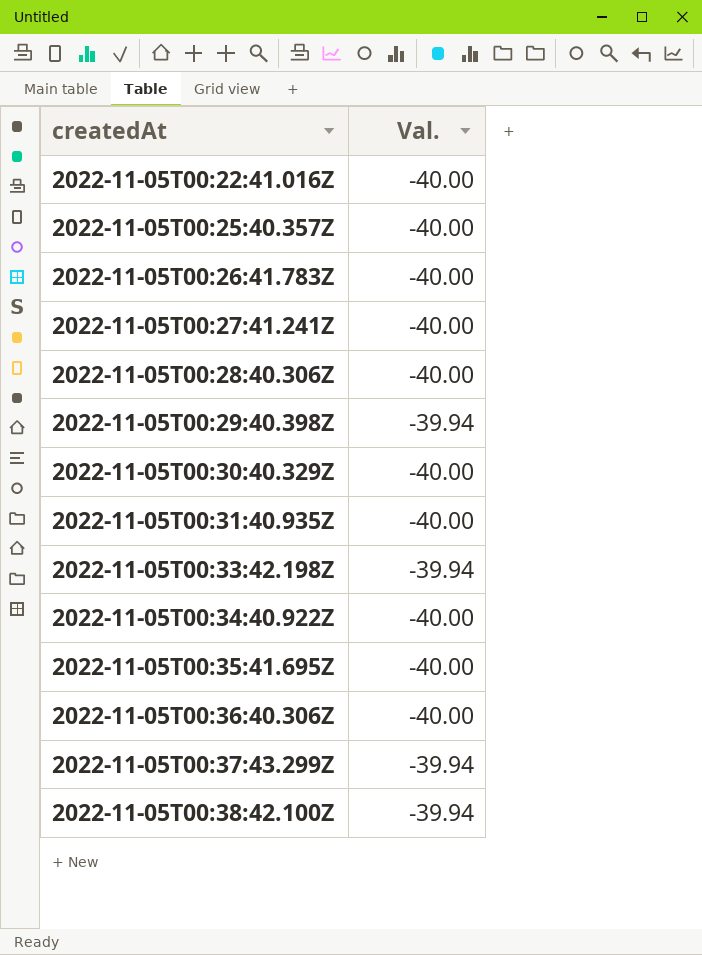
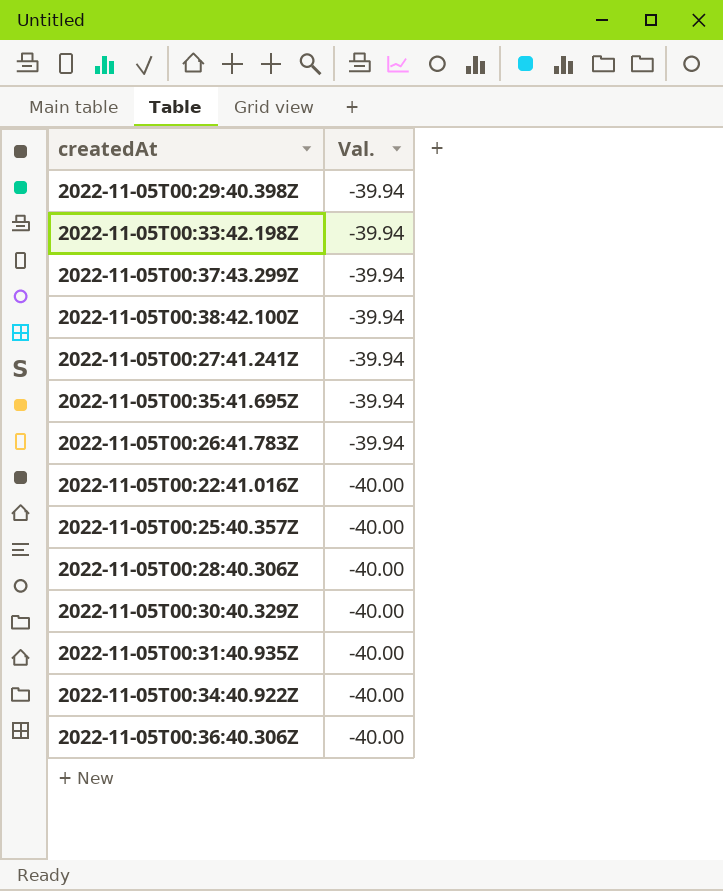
row order: createdAt ascending -> Val. descending
2022-11-05T00:27:41.241Z | Val.: -40.00 -> -39.94
2022-11-05T00:35:41.695Z | Val.: -40.00 -> -39.94
2022-11-05T00:26:41.783Z | Val.: -40.00 -> -39.94

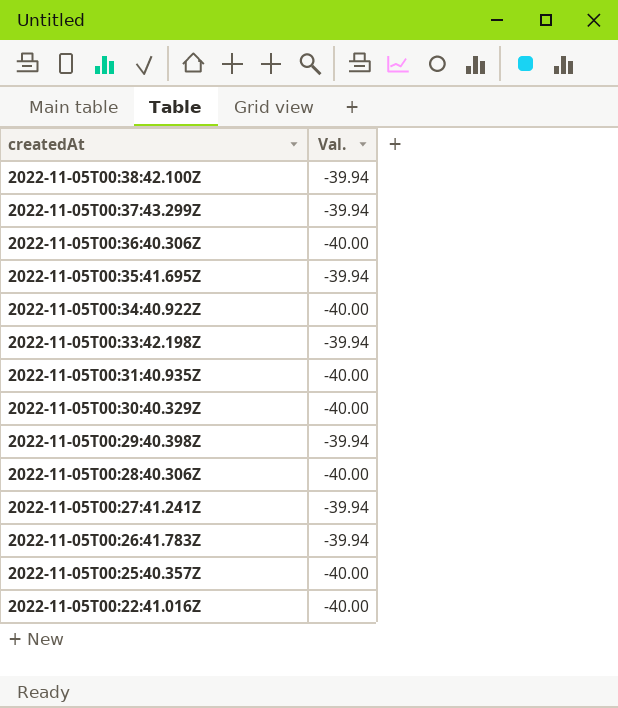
row order: Val. descending -> createdAt descending

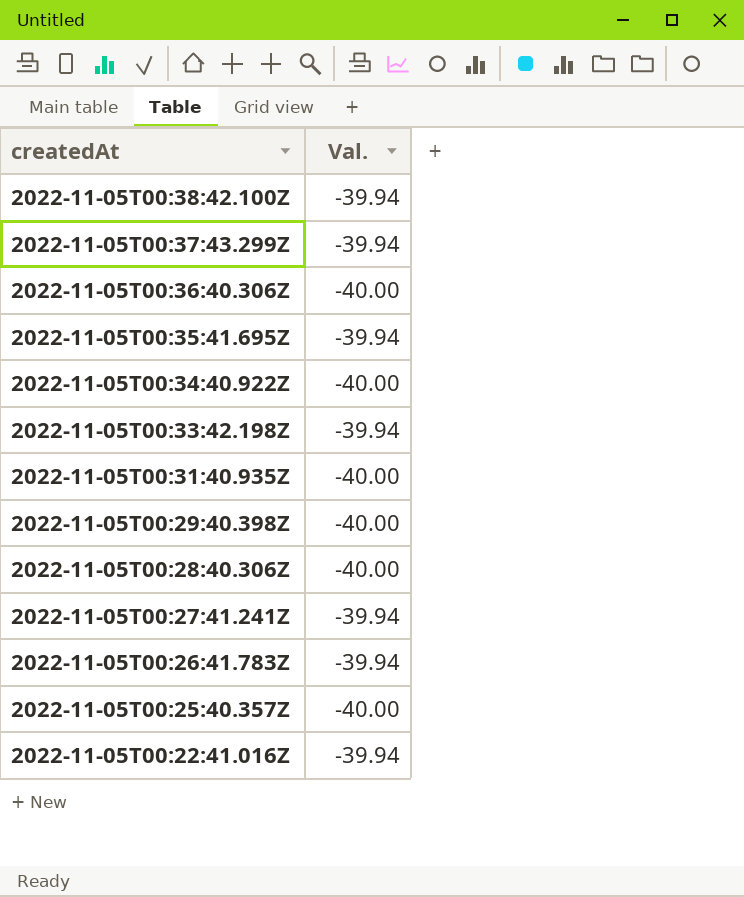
row 2022-11-05T00:30:40.329Z: -40.00 -> none
2022-11-05T00:29:40.398Z | Val.: -39.94 -> -40.00
2022-11-05T00:22:41.016Z | Val.: -40.00 -> -39.94

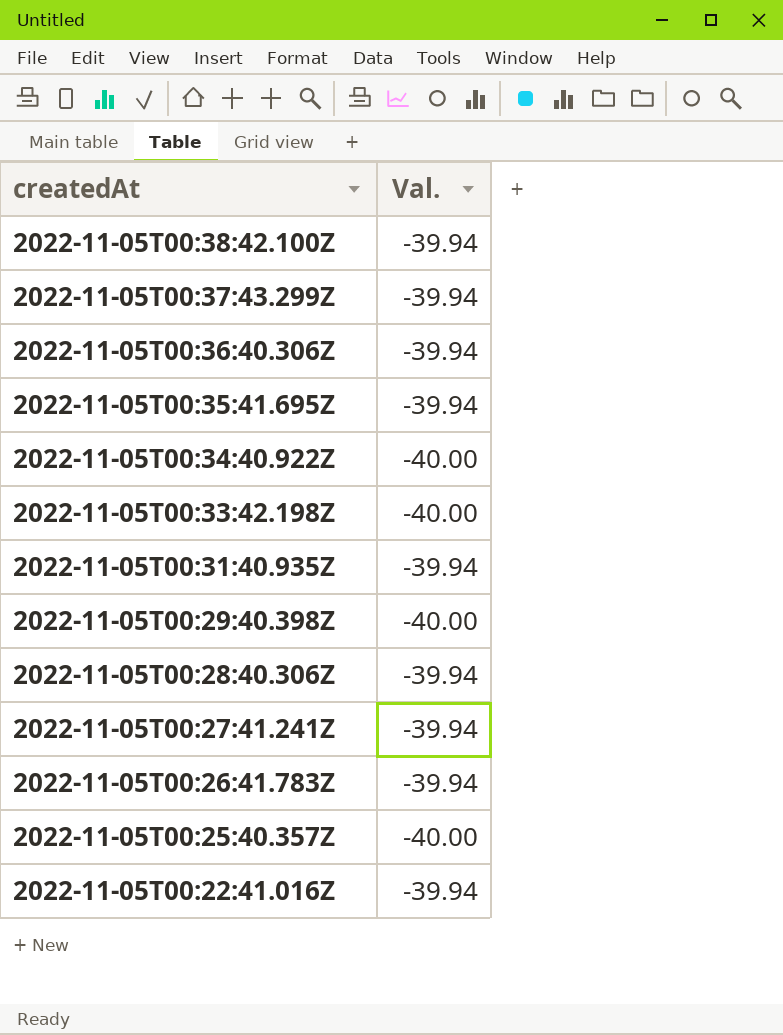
2022-11-05T00:36:40.306Z | Val.: -40.00 -> -39.94
2022-11-05T00:33:42.198Z | Val.: -39.94 -> -40.00
2022-11-05T00:31:40.935Z | Val.: -40.00 -> -39.94
2022-11-05T00:28:40.306Z | Val.: -40.00 -> -39.94

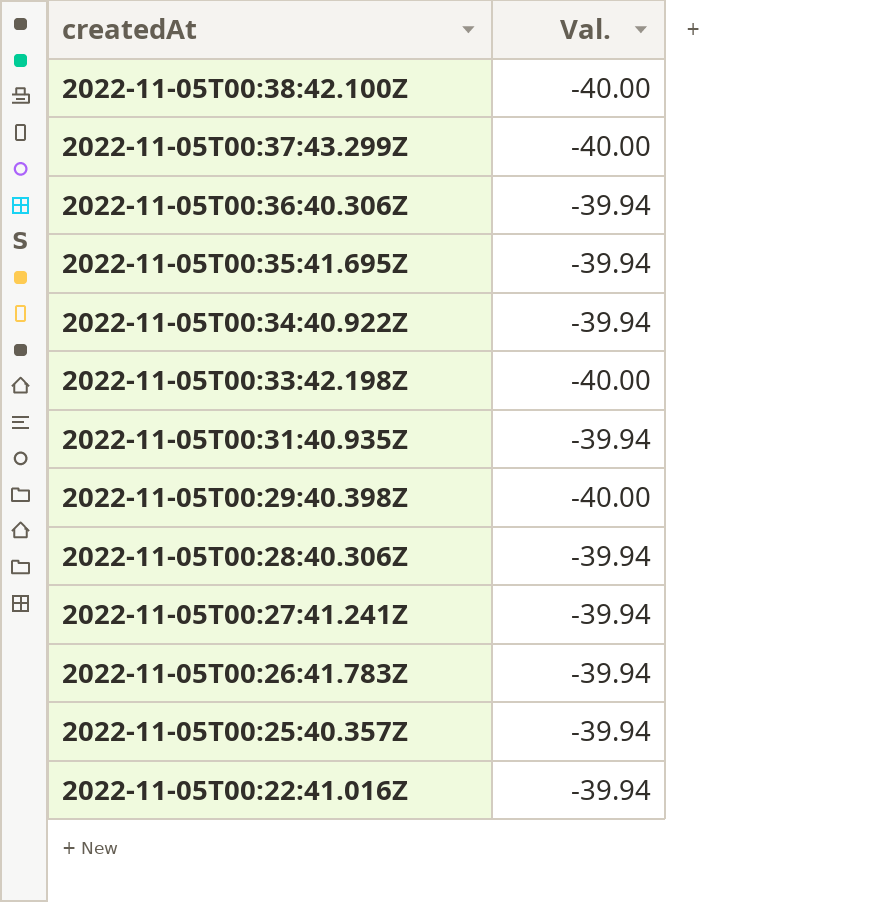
2022-11-05T00:38:42.100Z | Val.: -39.94 -> -40.00
2022-11-05T00:37:43.299Z | Val.: -39.94 -> -40.00
2022-11-05T00:34:40.922Z | Val.: -40.00 -> -39.94
2022-11-05T00:25:40.357Z | Val.: -40.00 -> -39.94

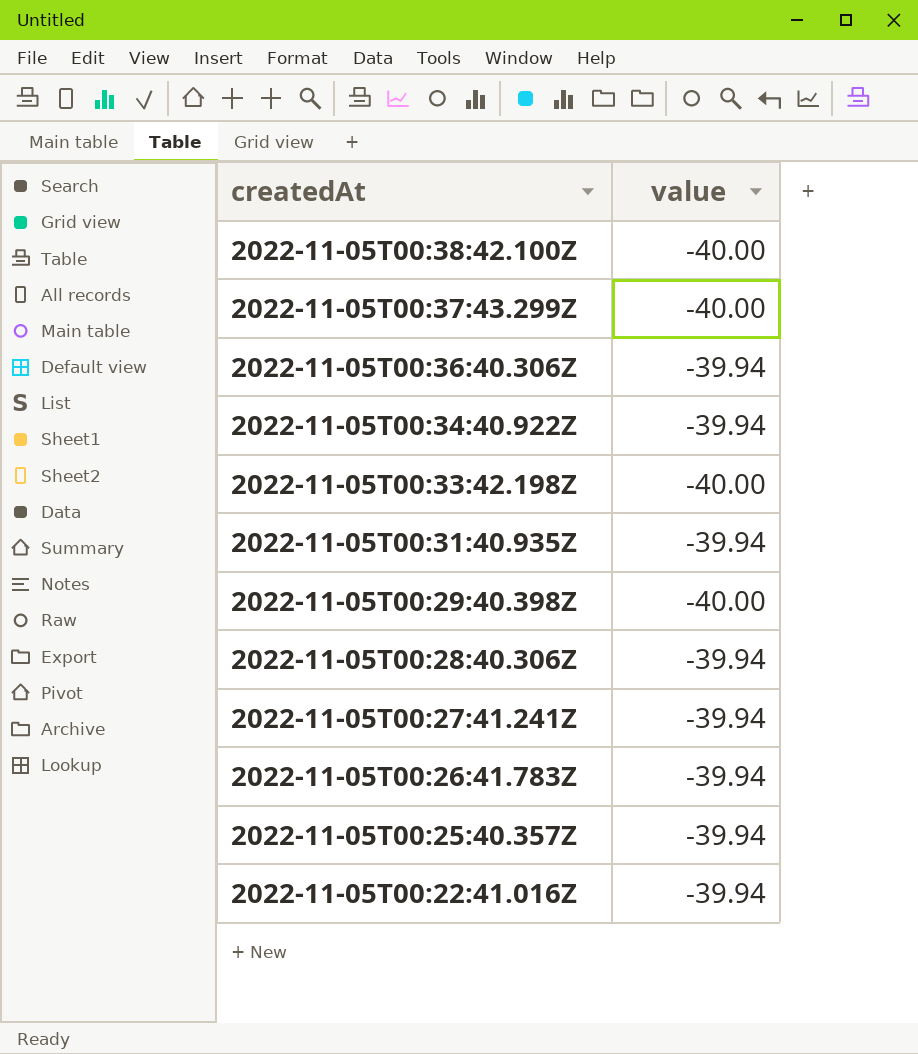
column name: Val. -> value
row 2022-11-05T00:35:41.695Z: -39.94 -> none

